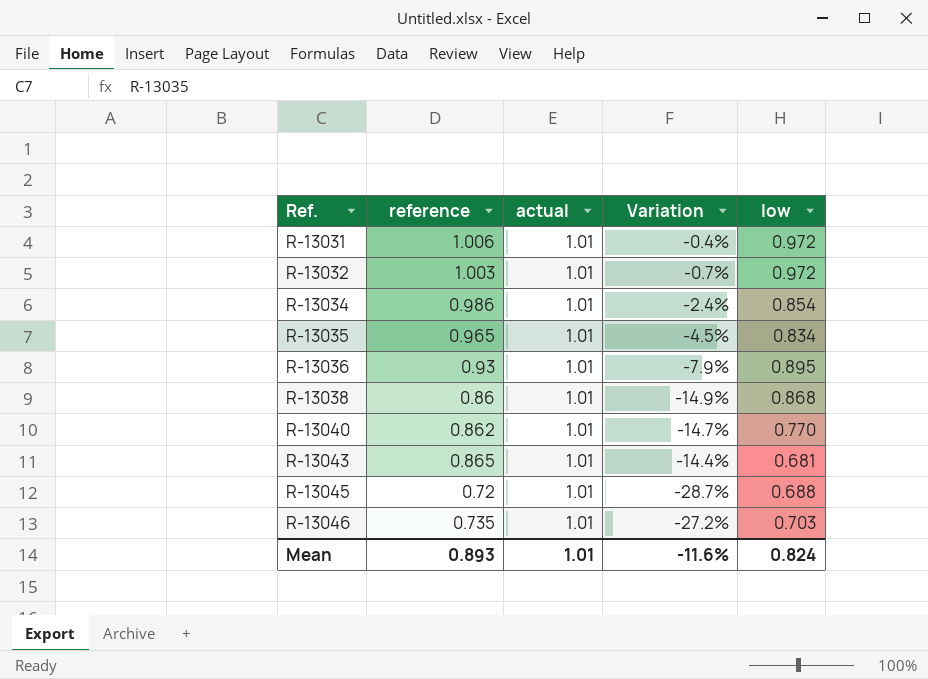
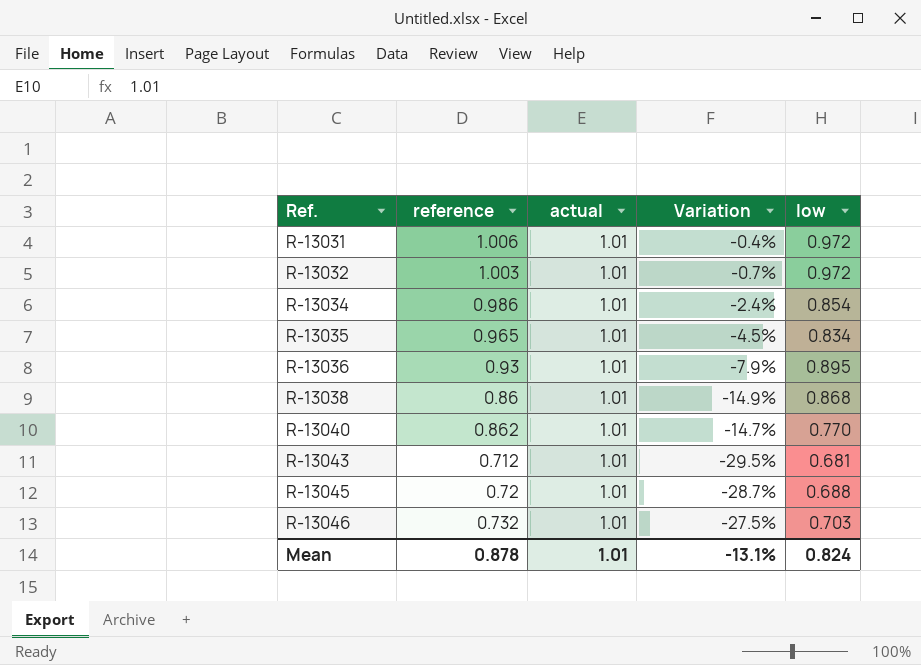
R-13043 | reference: 0.865 -> 0.712
R-13043 | Variation: -14.4% -> -29.5%
R-13046 | reference: 0.735 -> 0.732
R-13046 | Variation: -27.2% -> -27.5%
Mean | reference: 0.893 -> 0.878
Mean | Variation: -11.6% -> -13.1%

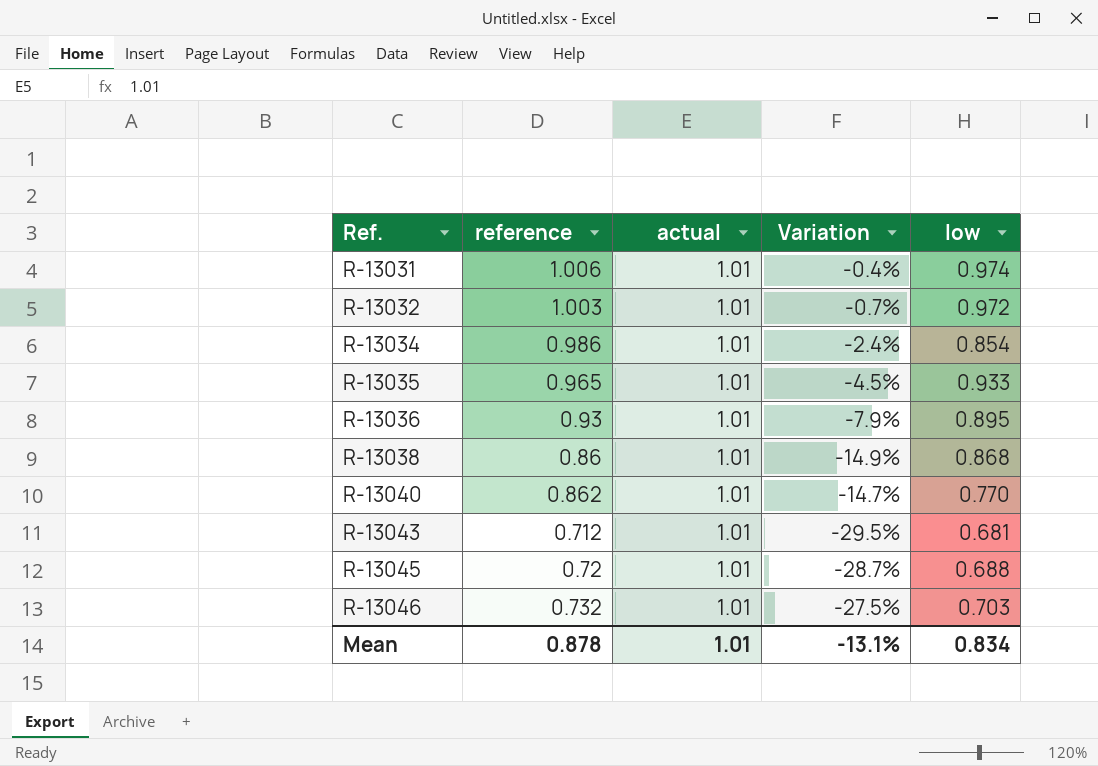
R-13031 | low: 0.972 -> 0.974
R-13035 | low: 0.834 -> 0.933
Mean | low: 0.824 -> 0.834

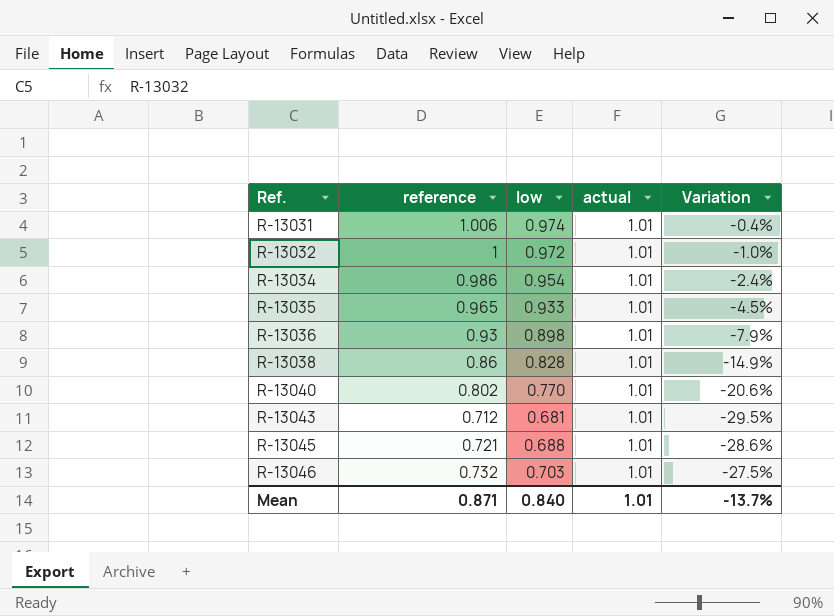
column low | position: 5 -> 3
R-13032 | reference: 1.003 -> 1
R-13032 | Variation: -0.7% -> -1.0%
R-13034 | low: 0.854 -> 0.954
R-13036 | low: 0.895 -> 0.898
R-13038 | low: 0.868 -> 0.828
R-13040 | reference: 0.862 -> 0.802
R-13040 | Variation: -14.7% -> -20.6%
R-13045 | reference: 0.72 -> 0.721
R-13045 | Variation: -28.7% -> -28.6%
Mean | reference: 0.878 -> 0.871
Mean | low: 0.834 -> 0.840
Mean | Variation: -13.1% -> -13.7%

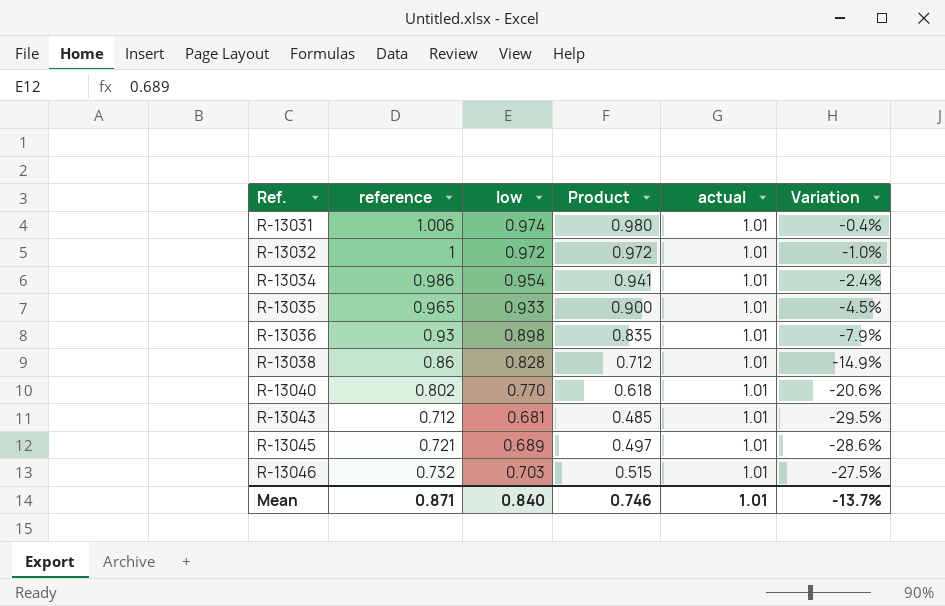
column Product | formula: none -> [reference] * [low]
R-13045 | low: 0.688 -> 0.689

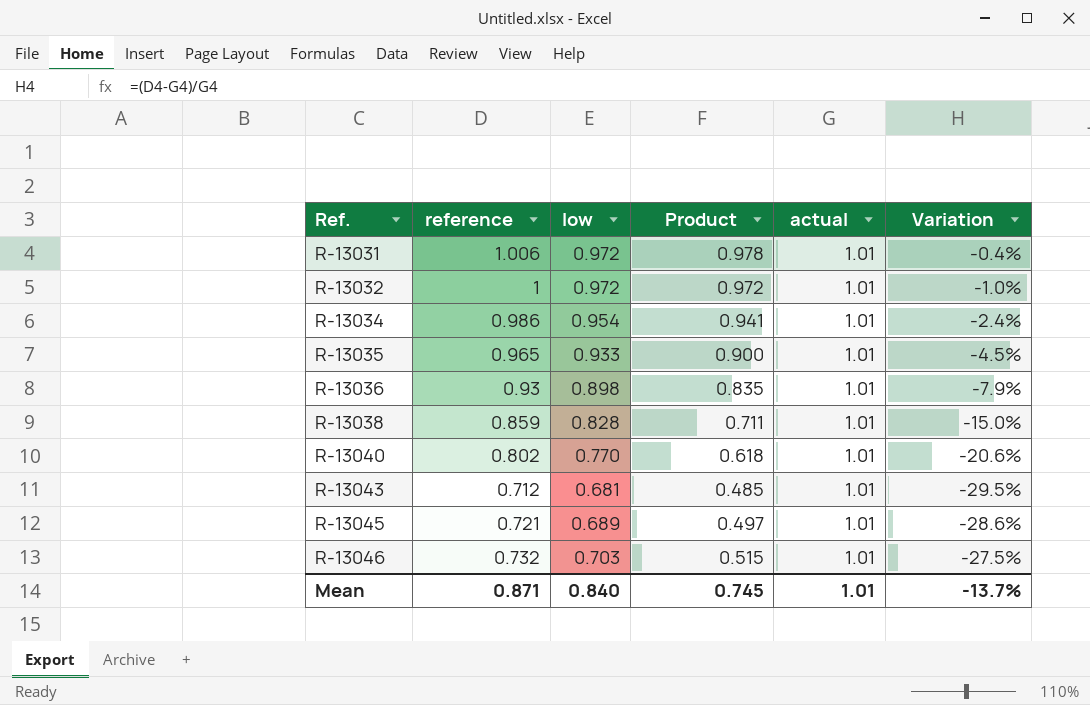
R-13031 | low: 0.974 -> 0.972
R-13031 | Product: 0.980 -> 0.978
R-13038 | reference: 0.86 -> 0.859
R-13038 | Product: 0.712 -> 0.711
R-13038 | Variation: -14.9% -> -15.0%
Mean | Product: 0.746 -> 0.745

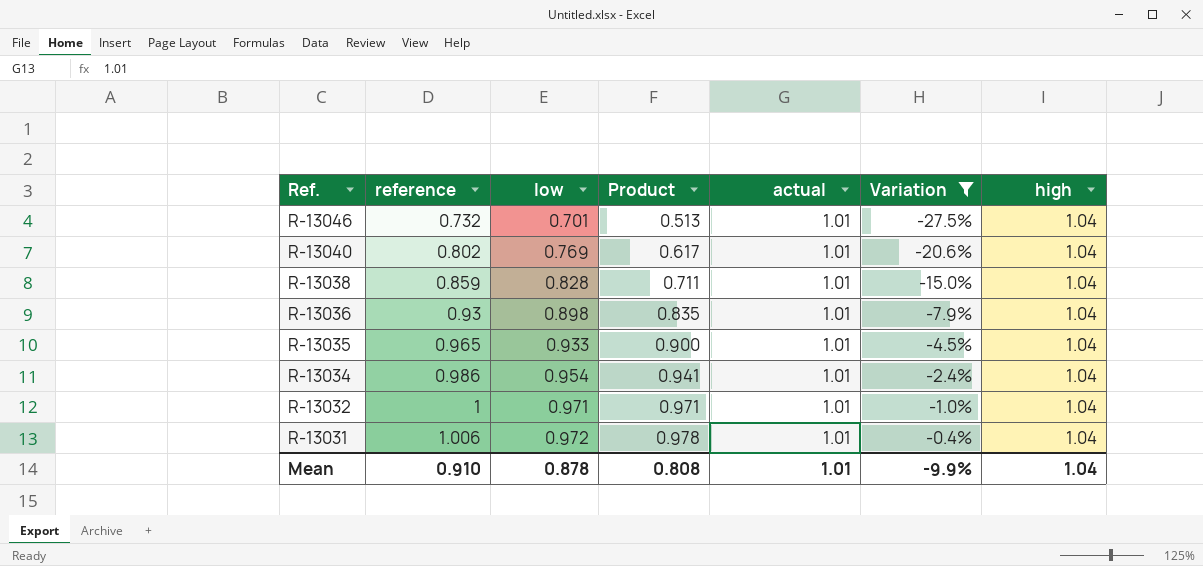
filter: none -> Variation >= -27.5%
row order: Ref. ascending -> Ref. descending
column high | position: none -> 7
R-13046 | low: 0.703 -> 0.701
R-13046 | Product: 0.515 -> 0.513
R-13040 | low: 0.770 -> 0.769
R-13040 | Product: 0.618 -> 0.617
R-13032 | low: 0.972 -> 0.971
R-13032 | Product: 0.972 -> 0.971
Mean | reference: 0.871 -> 0.910
Mean | low: 0.840 -> 0.878
Mean | Product: 0.745 -> 0.808
Mean | Variation: -13.7% -> -9.9%

